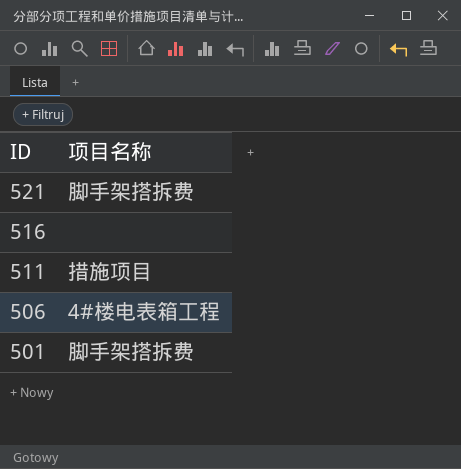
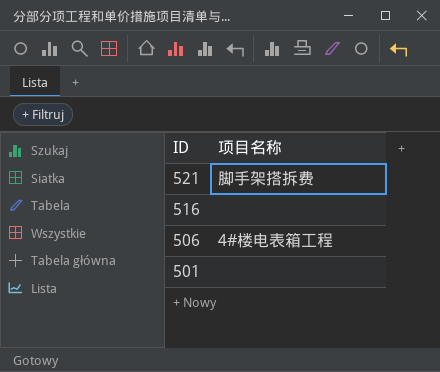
row 511: 措施项目 -> none
501 | 项目名称: 脚手架搭拆费 -> none

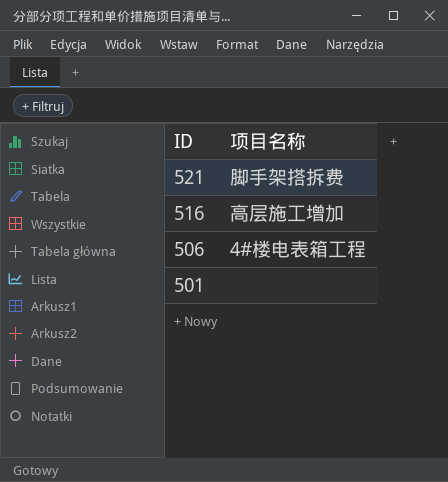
516 | 项目名称: none -> 高层施工增加

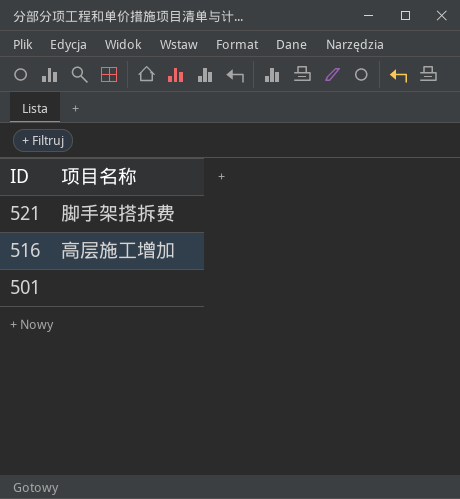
row 506: 4#楼电表箱工程 -> none

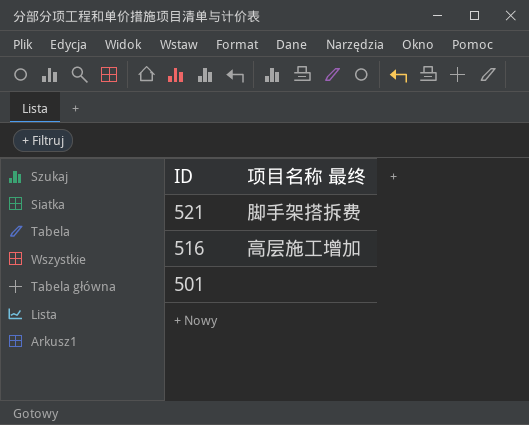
column name: 项目名称 -> 项目名称 最终

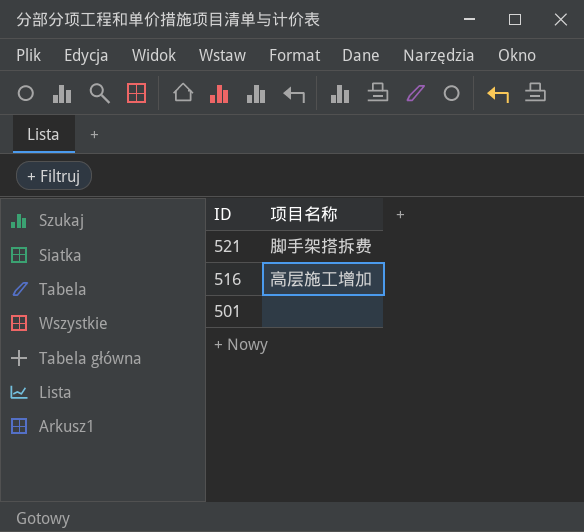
column name: 项目名称 最终 -> 项目名称

